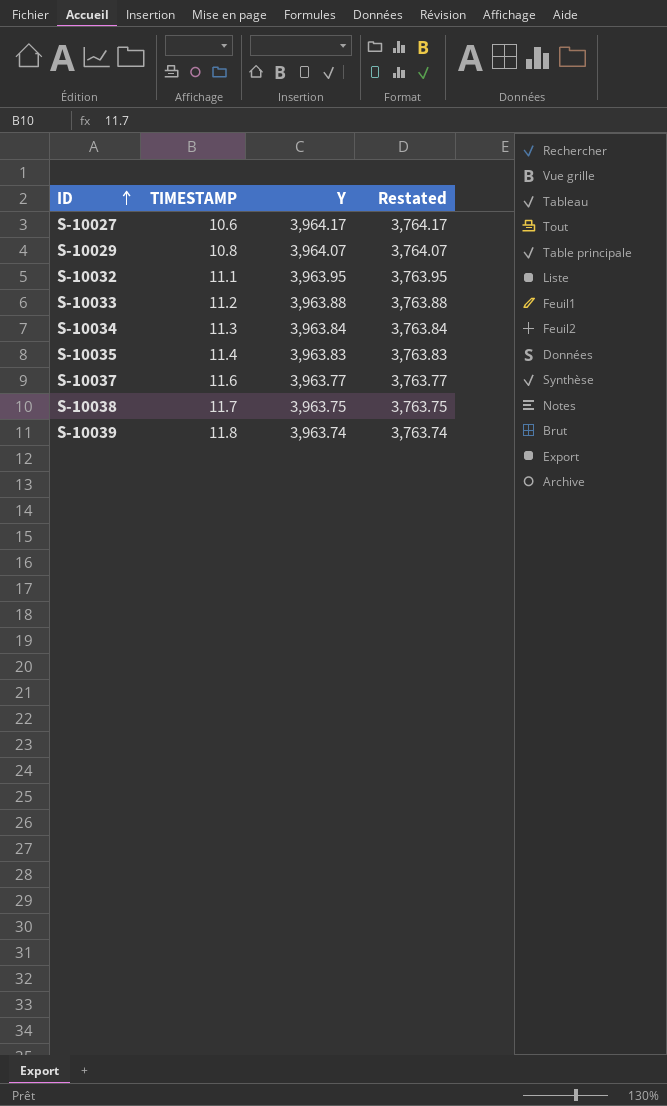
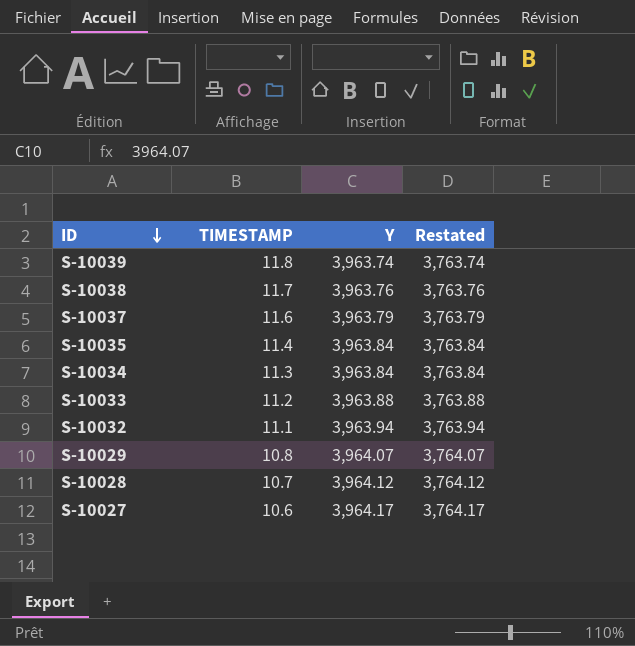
row order: ID ascending -> ID descending
S-10038 | Y: 3,963.75 -> 3,963.76
S-10038 | Restated: 3,763.75 -> 3,763.76
S-10037 | Y: 3,963.77 -> 3,963.79
S-10037 | Restated: 3,763.77 -> 3,763.79
S-10035 | Y: 3,963.83 -> 3,963.84
S-10035 | Restated: 3,763.83 -> 3,763.84
S-10032 | Y: 3,963.95 -> 3,963.94
S-10032 | Restated: 3,763.95 -> 3,763.94
row S-10028: none -> 10.7 | 3,964.12 | 3,764.12

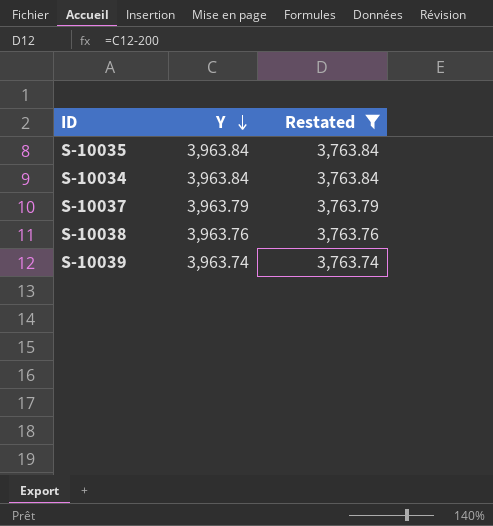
filter: none -> Restated <= 3,763.84
row order: ID descending -> Y descending
column TIMESTAMP | position: 2 -> none

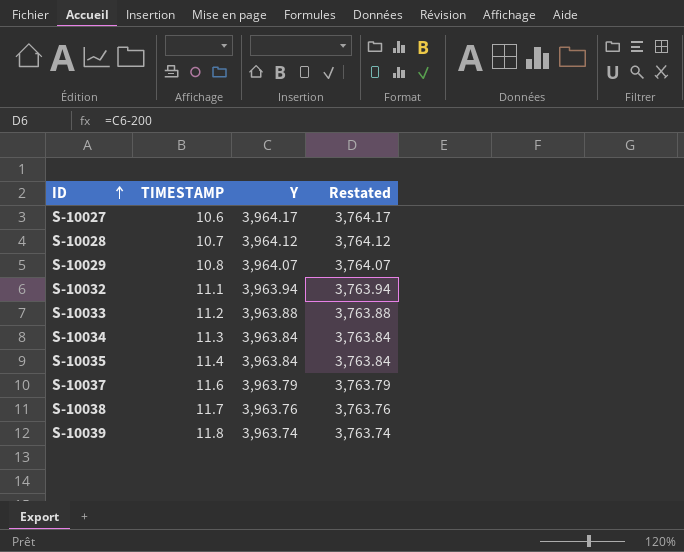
filter: Restated <= 3,763.84 -> none
row order: Y descending -> ID ascending
column TIMESTAMP | position: none -> 2

